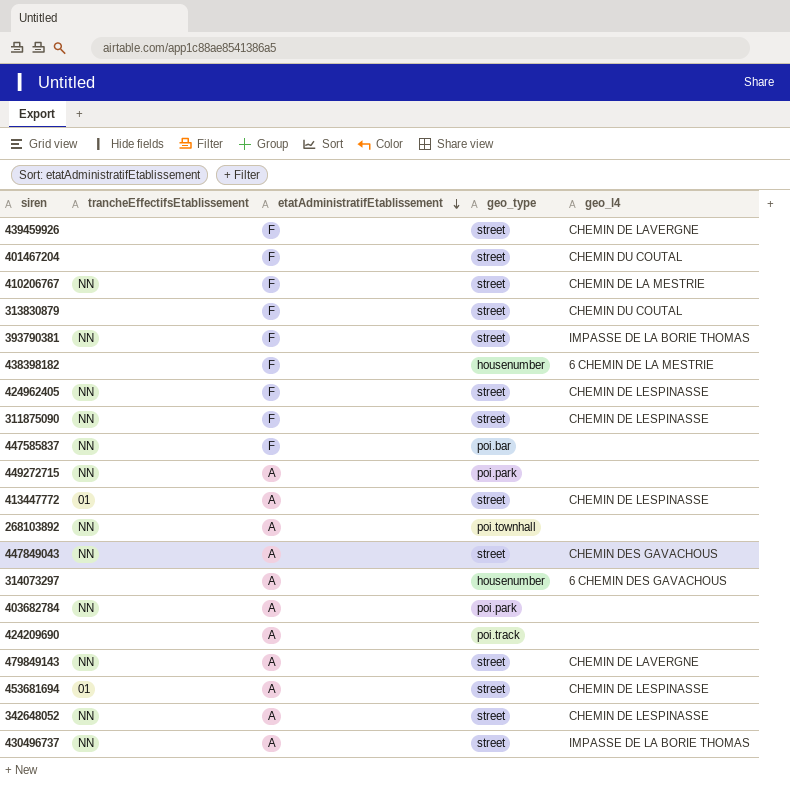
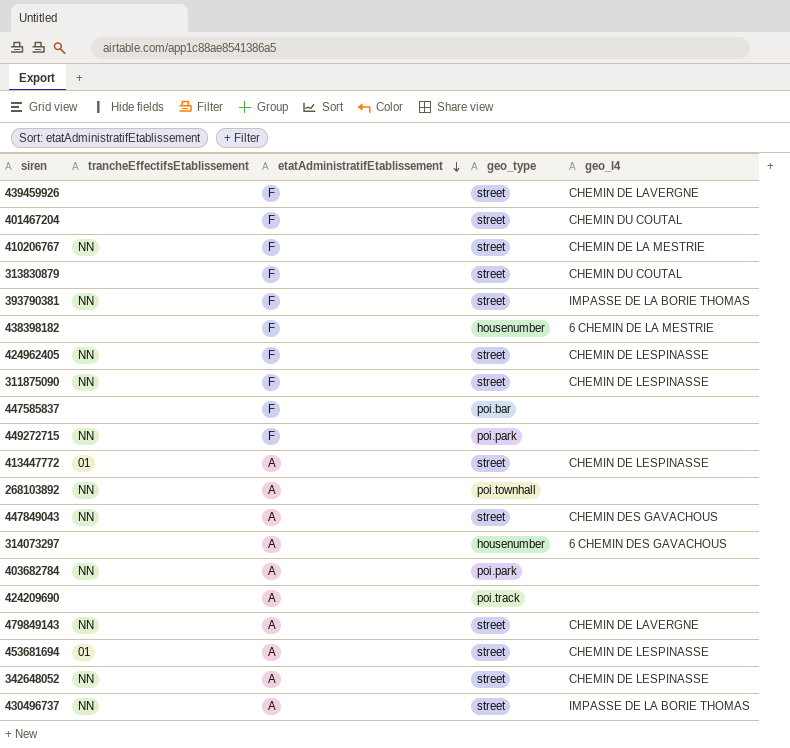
447585837 | trancheEffectifsEtablissement: NN -> none
449272715 | etatAdministratifEtablissement: A -> F

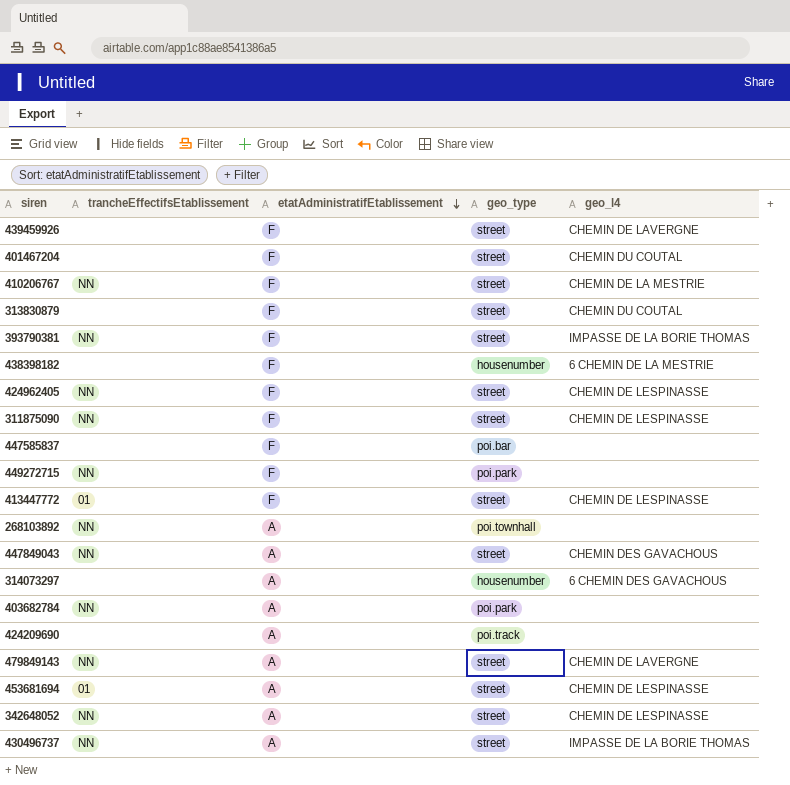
413447772 | etatAdministratifEtablissement: A -> F

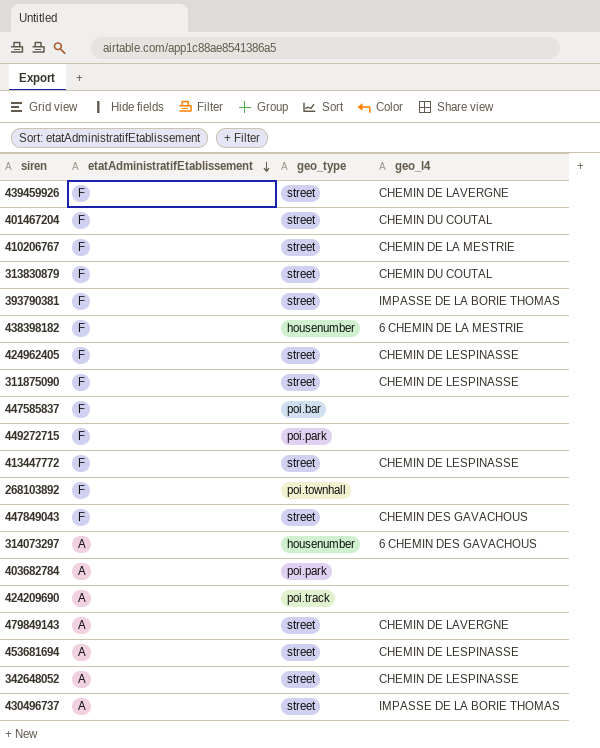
column trancheEffectifsEtablissement | position: 2 -> none
268103892 | etatAdministratifEtablissement: A -> F
447849043 | etatAdministratifEtablissement: A -> F

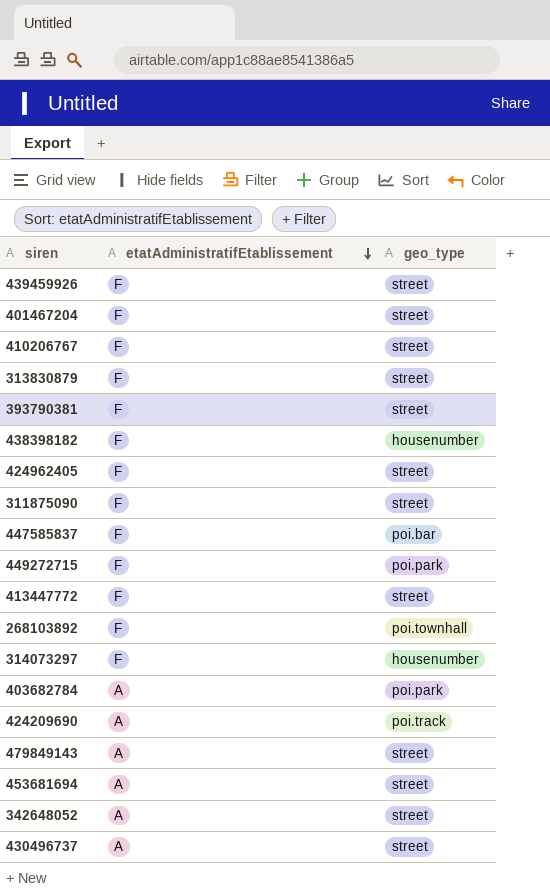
column geo_l4 | position: 4 -> none
row 447849043: F | street | CHEMIN DES GAVACHOUS -> none
314073297 | etatAdministratifEtablissement: A -> F

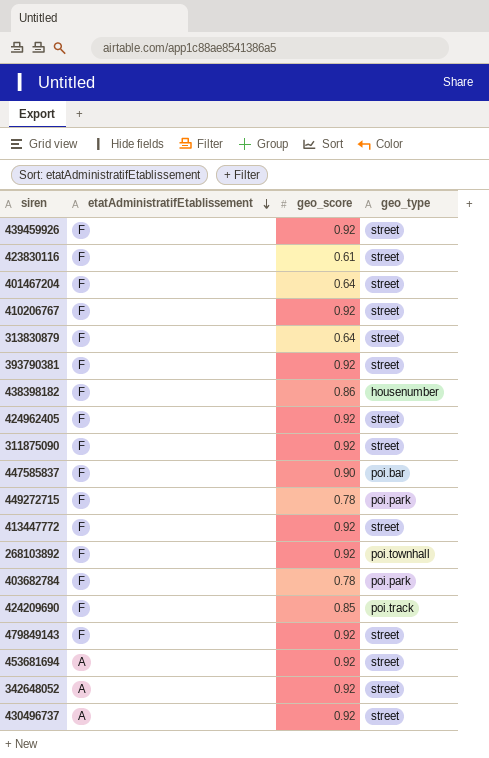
column geo_score | position: none -> 3
row 314073297: F | housenumber -> none
row 423830116: none -> F | 0.61 | street
403682784 | etatAdministratifEtablissement: A -> F
424209690 | etatAdministratifEtablissement: A -> F
479849143 | etatAdministratifEtablissement: A -> F

